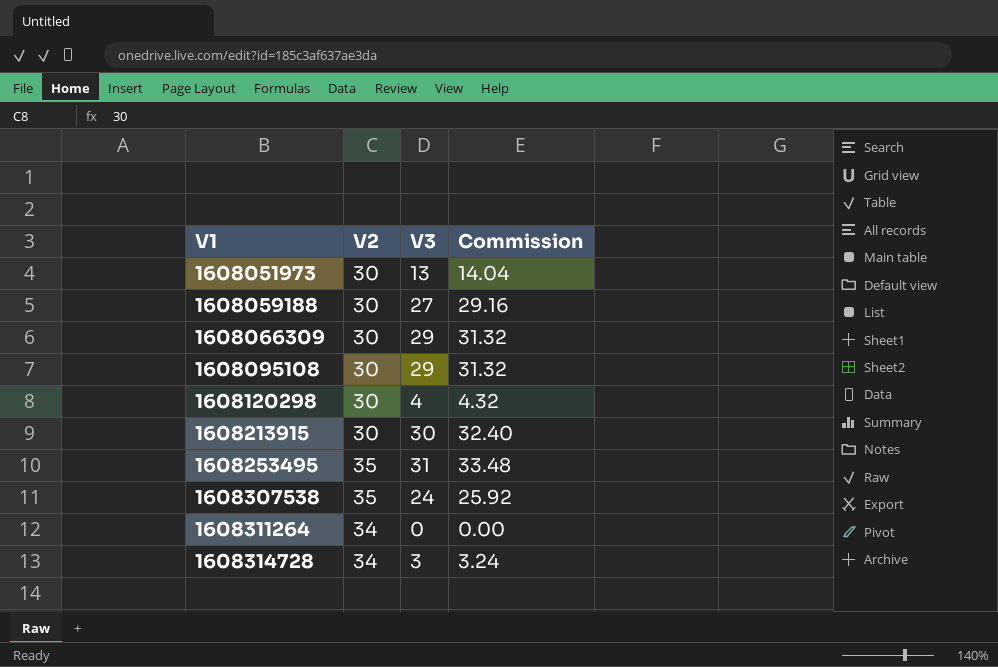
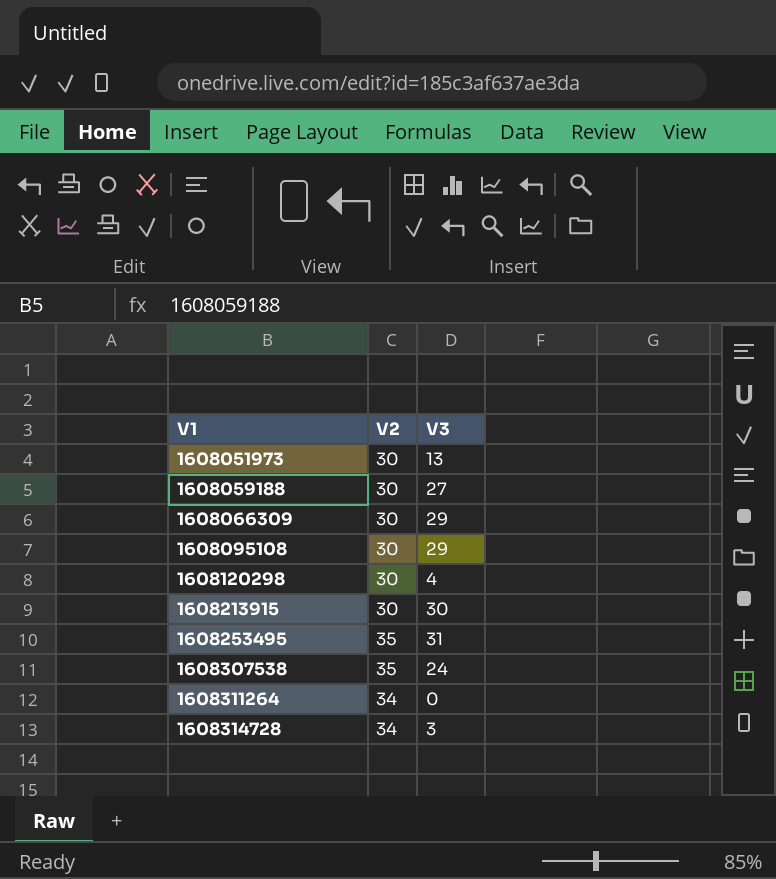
column Commission | formula: [V3] * 1.08 -> none

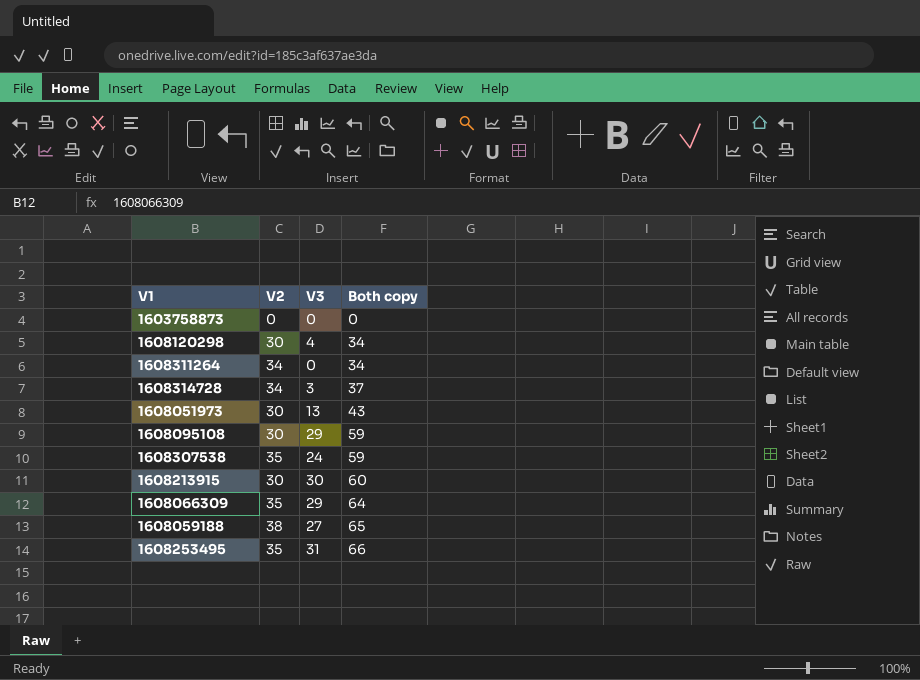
row order: V1 ascending -> Both copy ascending
column Both copy | formula: none -> [V2] + [V3]
row 1603758873: none -> 0 | 0 | 0
1608066309 | V2: 30 -> 35
1608059188 | V2: 30 -> 38

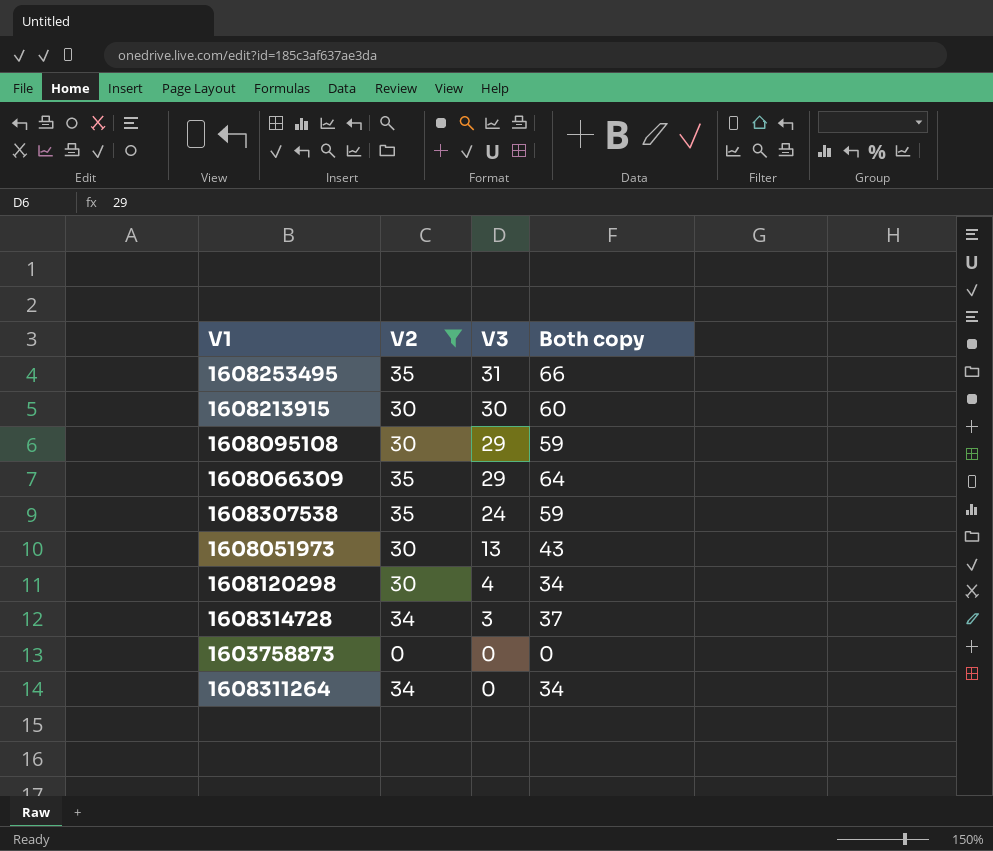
filter: none -> V2 != 38
row order: Both copy ascending -> V3 descending

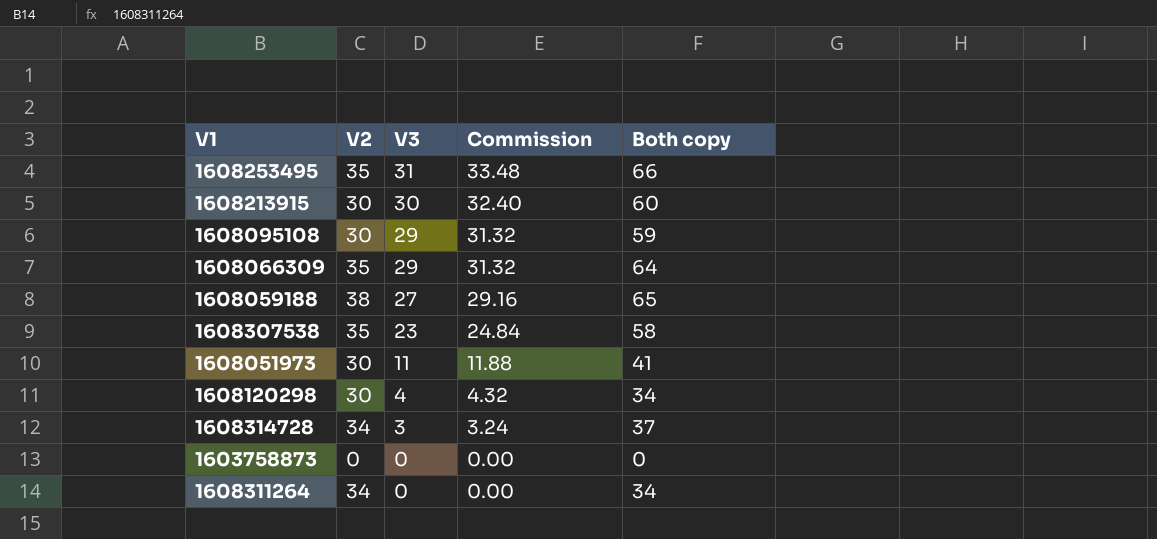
filter: V2 != 38 -> none
column Commission | formula: none -> [V3] * 1.08
1608307538 | V3: 24 -> 23
1608307538 | Both copy: 59 -> 58
1608051973 | V3: 13 -> 11
1608051973 | Both copy: 43 -> 41

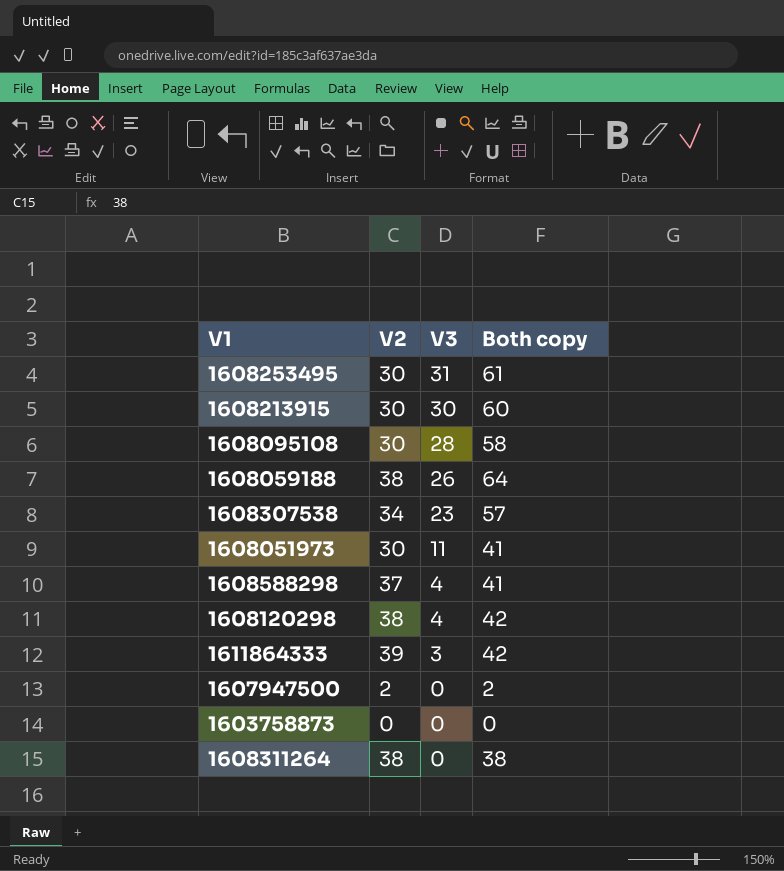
column Commission | formula: [V3] * 1.08 -> none
row 1608066309: 35 | 29 | 31.32 | 64 -> none
row 1608314728: 34 | 3 | 3.24 | 37 -> none
1608253495 | V2: 35 -> 30
1608253495 | Both copy: 66 -> 61
1608095108 | V3: 29 -> 28
1608095108 | Both copy: 59 -> 58
1608059188 | V3: 27 -> 26
1608059188 | Both copy: 65 -> 64
1608307538 | V2: 35 -> 34
1608307538 | Both copy: 58 -> 57
row 1608588298: none -> 37 | 4 | 41
1608120298 | V2: 30 -> 38
1608120298 | Both copy: 34 -> 42
row 1611864333: none -> 39 | 3 | 42
row 1607947500: none -> 2 | 0 | 2
1608311264 | V2: 34 -> 38
1608311264 | Both copy: 34 -> 38

